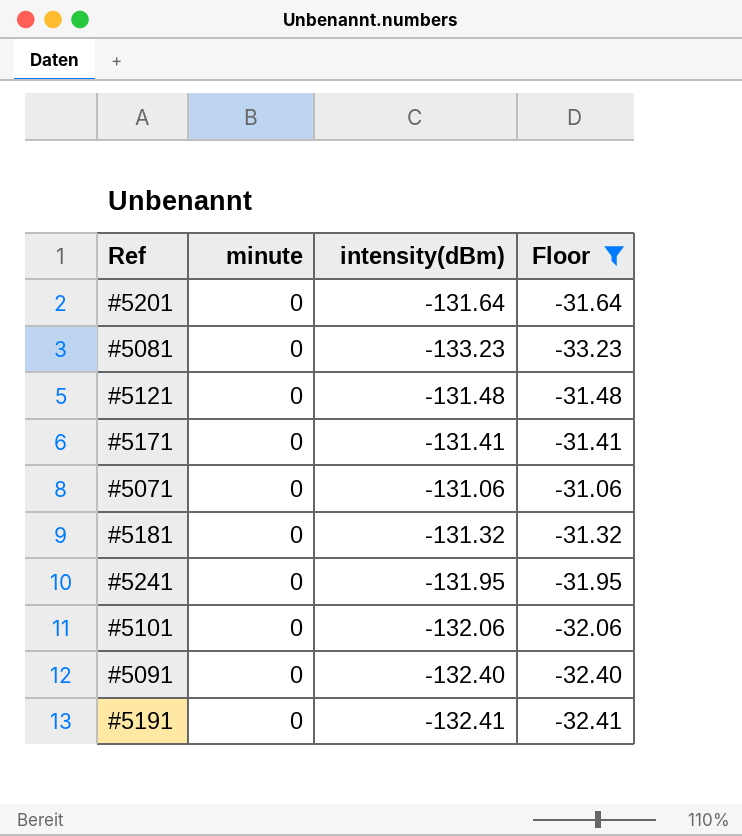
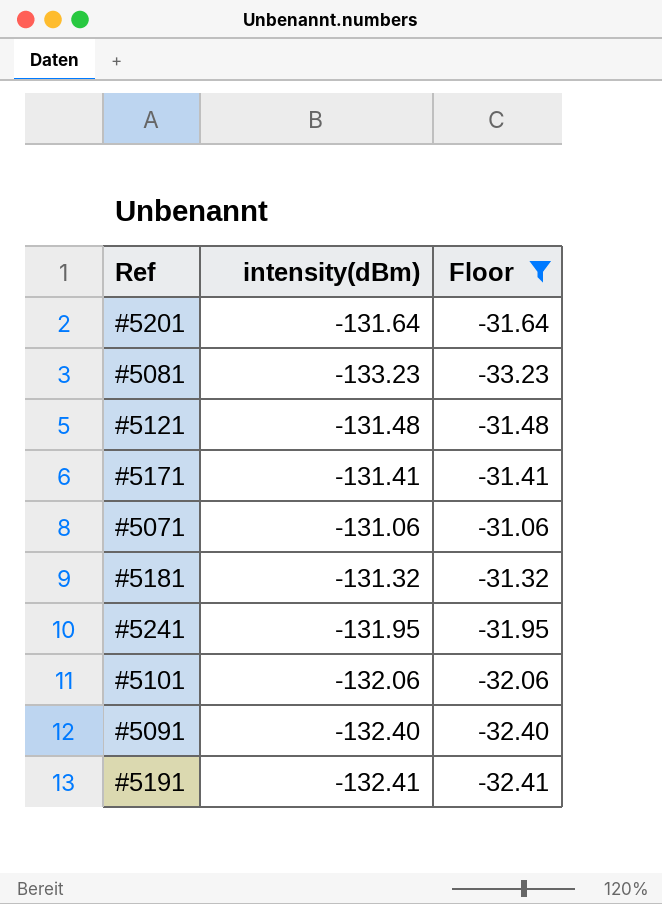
column minute | position: 2 -> none

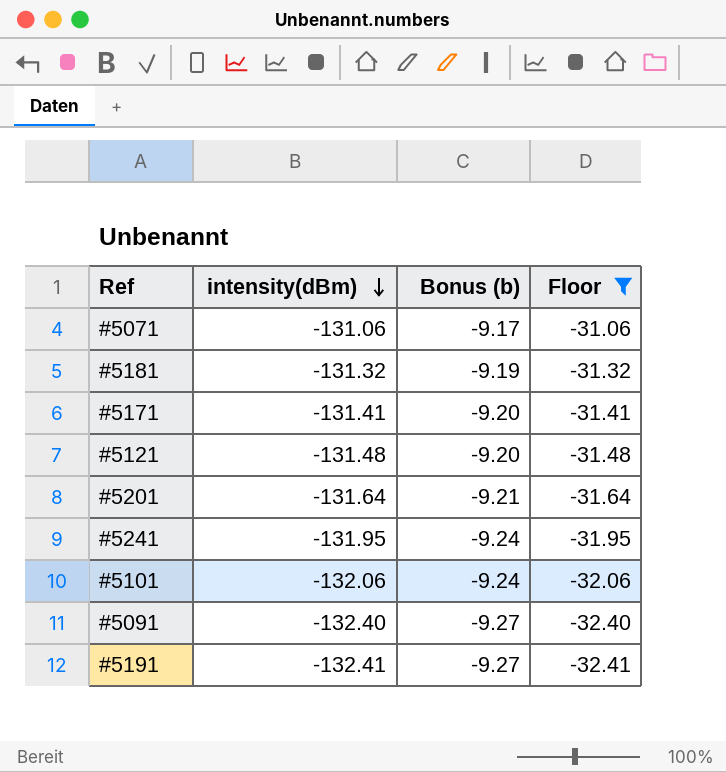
row order: none -> intensity(dBm) descending
column Bonus (b) | formula: none -> [intensity(dBm)] * 0.07
row #5081: -133.23 | -33.23 -> none

